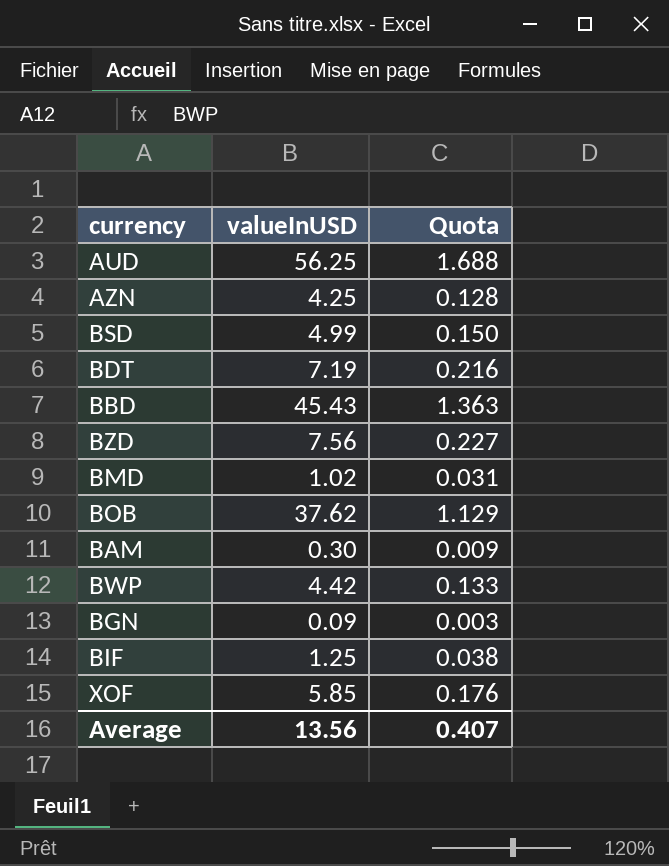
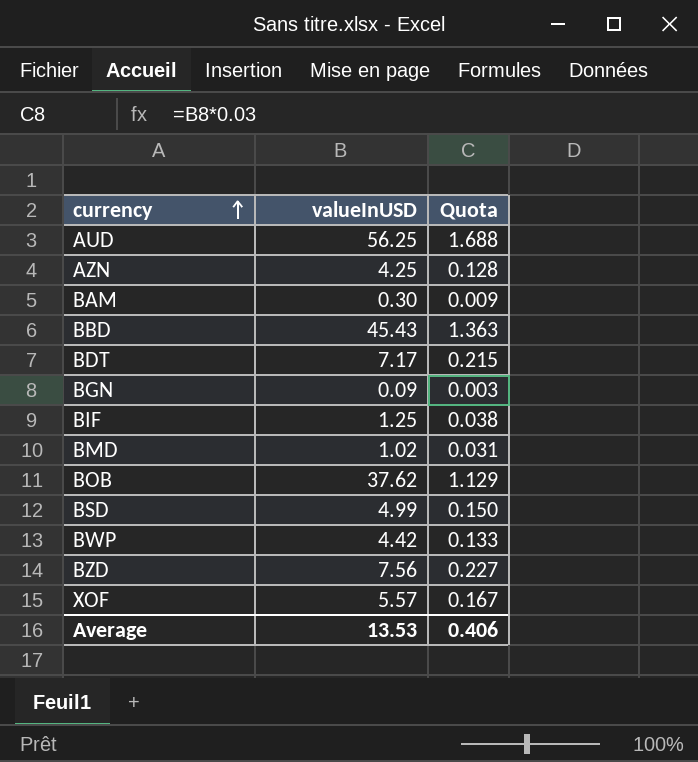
row order: none -> currency ascending
BDT | valueInUSD: 7.19 -> 7.17
BDT | Quota: 0.216 -> 0.215
XOF | valueInUSD: 5.85 -> 5.57
XOF | Quota: 0.176 -> 0.167
Average | valueInUSD: 13.56 -> 13.53
Average | Quota: 0.407 -> 0.406

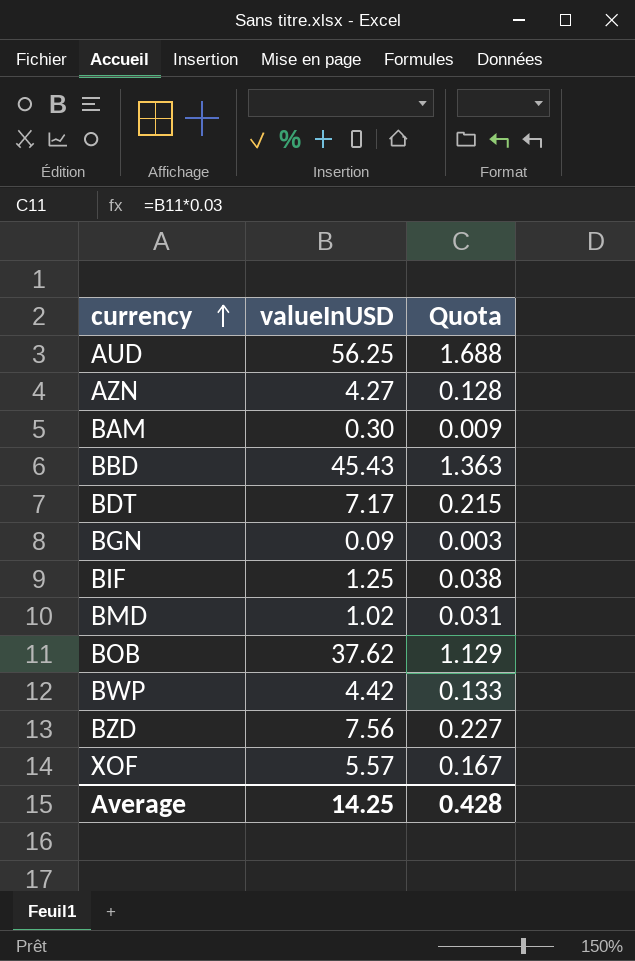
row BSD: 4.99 | 0.150 -> none
AZN | valueInUSD: 4.25 -> 4.27
Average | valueInUSD: 13.53 -> 14.25
Average | Quota: 0.406 -> 0.428

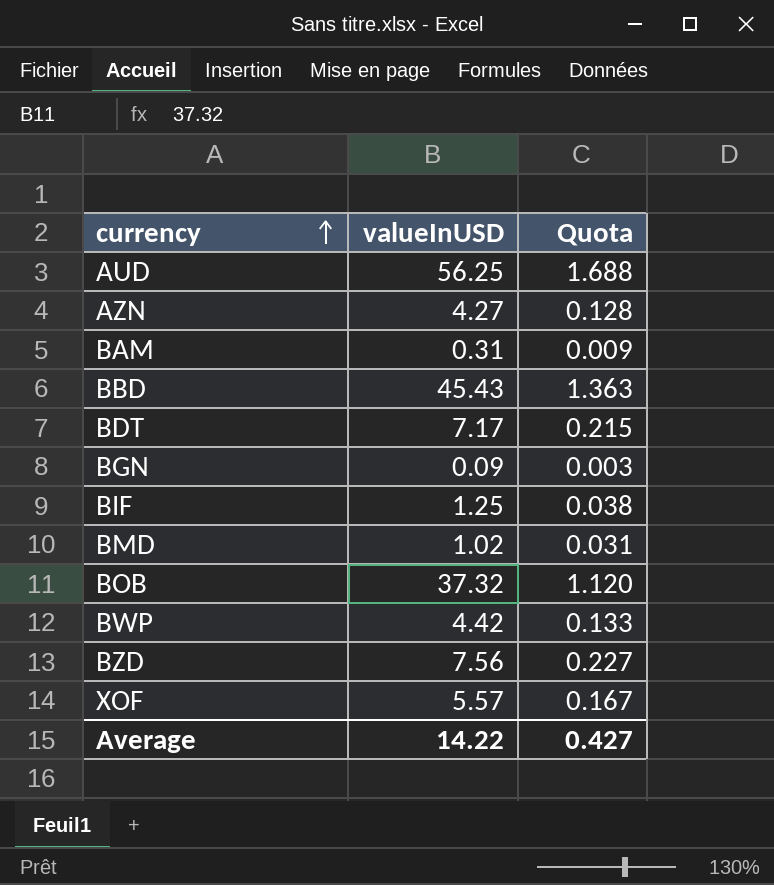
BAM | valueInUSD: 0.30 -> 0.31
BOB | valueInUSD: 37.62 -> 37.32
BOB | Quota: 1.129 -> 1.120
Average | valueInUSD: 14.25 -> 14.22
Average | Quota: 0.428 -> 0.427

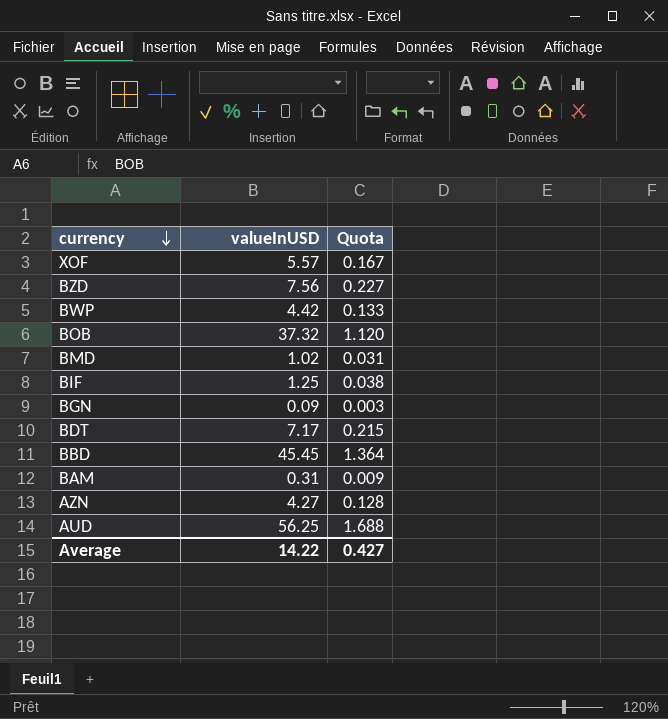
row order: currency ascending -> currency descending
BBD | valueInUSD: 45.43 -> 45.45
BBD | Quota: 1.363 -> 1.364

